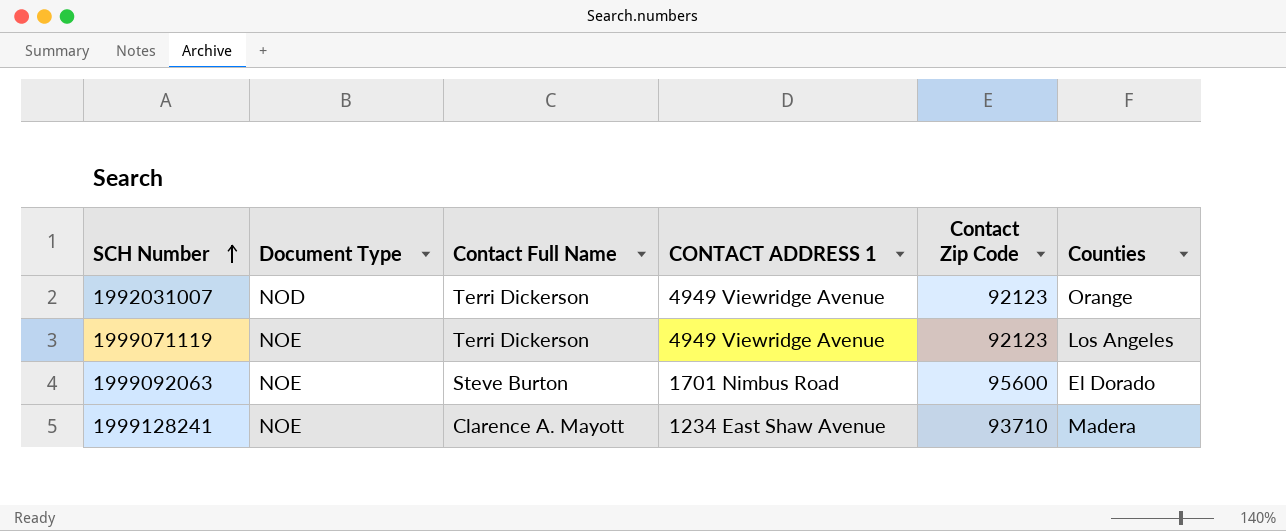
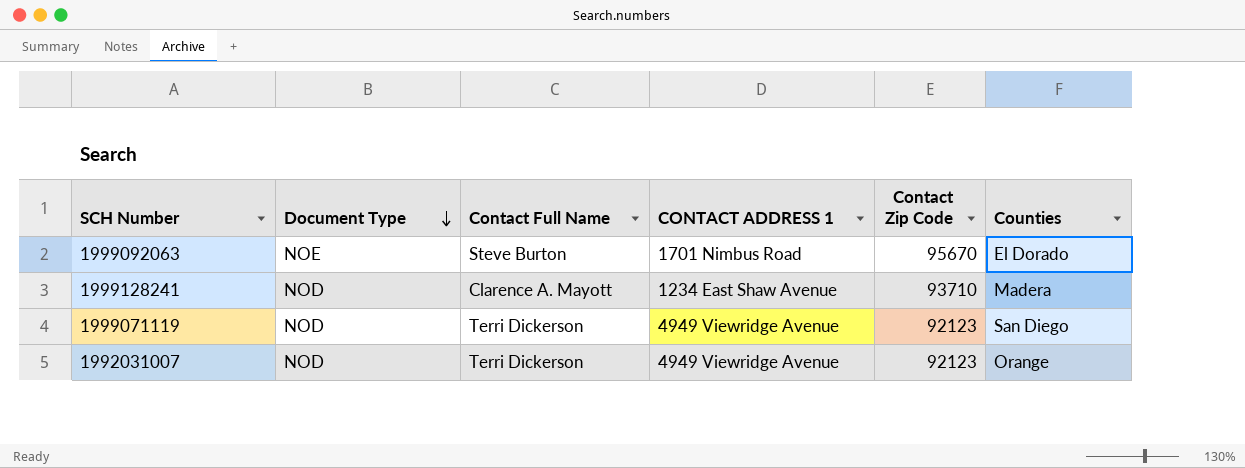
row order: SCH Number ascending -> Document Type descending
1999092063 | Contact Zip Code: 95600 -> 95670
1999128241 | Document Type: NOE -> NOD
1999071119 | Document Type: NOE -> NOD
1999071119 | Counties: Los Angeles -> San Diego

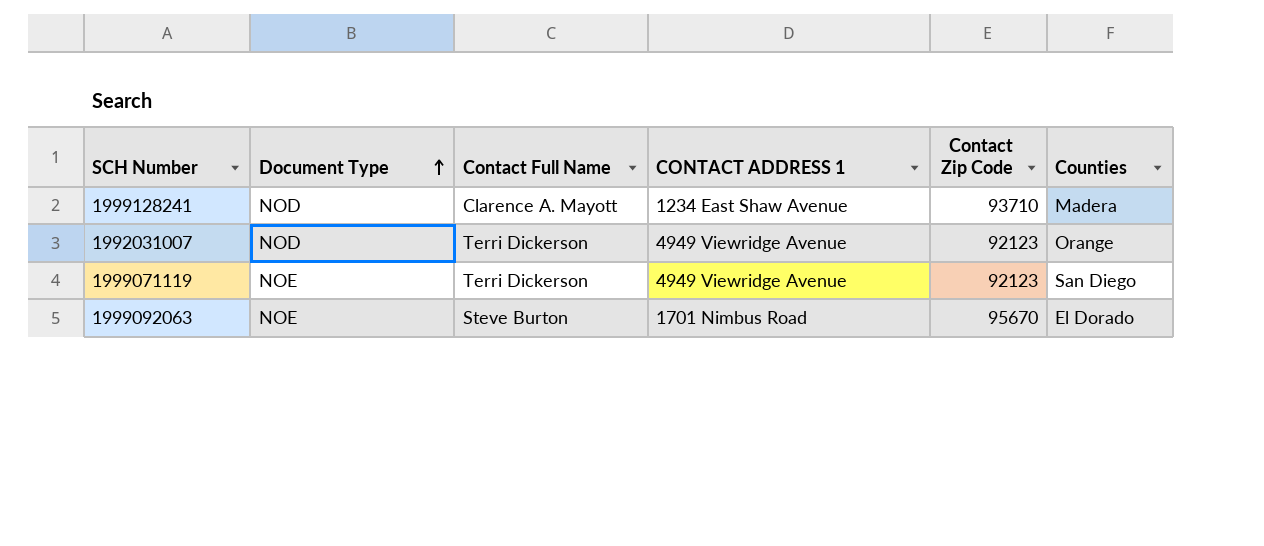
row order: Document Type descending -> Document Type ascending
1999071119 | Document Type: NOD -> NOE

